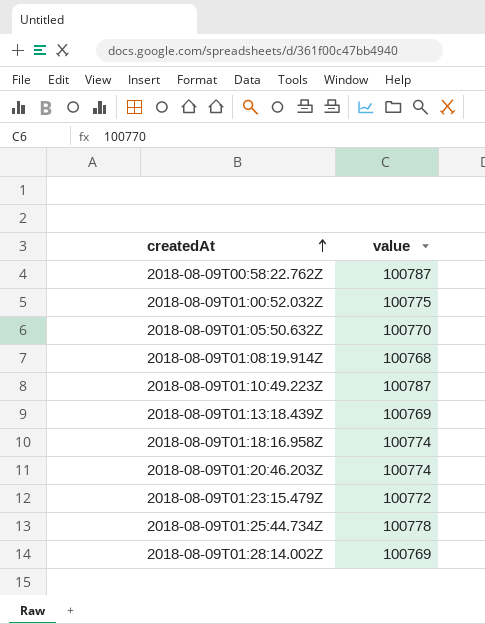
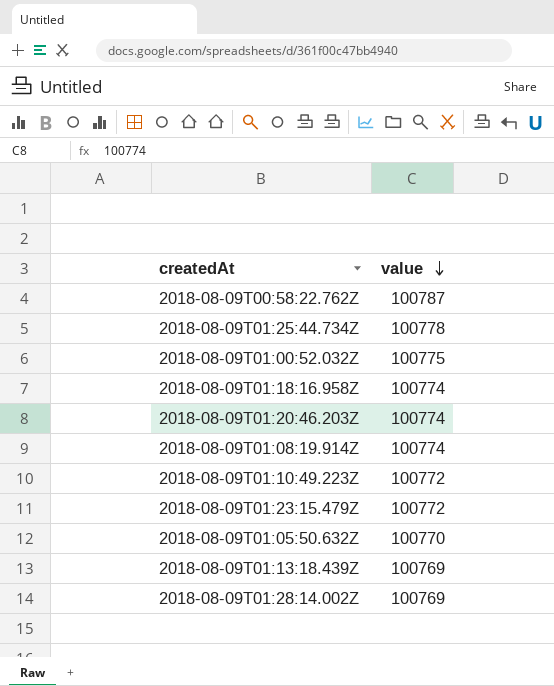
row order: createdAt ascending -> value descending
2018-08-09T01:08:19.914Z | value: 100768 -> 100774
2018-08-09T01:10:49.223Z | value: 100787 -> 100772

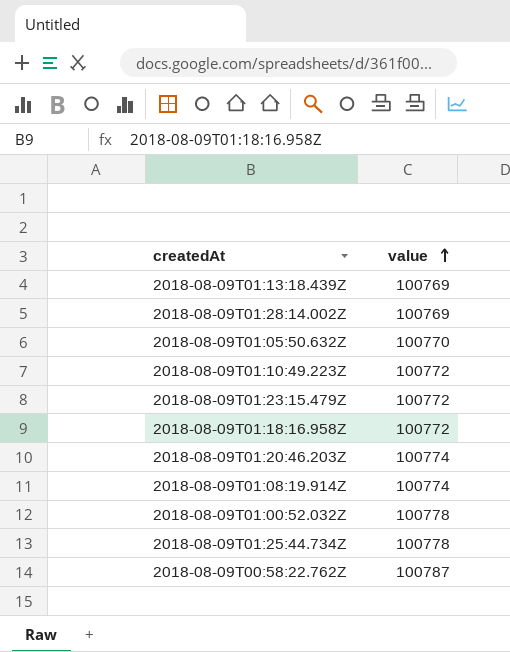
row order: value descending -> value ascending
2018-08-09T01:18:16.958Z | value: 100774 -> 100772
2018-08-09T01:00:52.032Z | value: 100775 -> 100778

